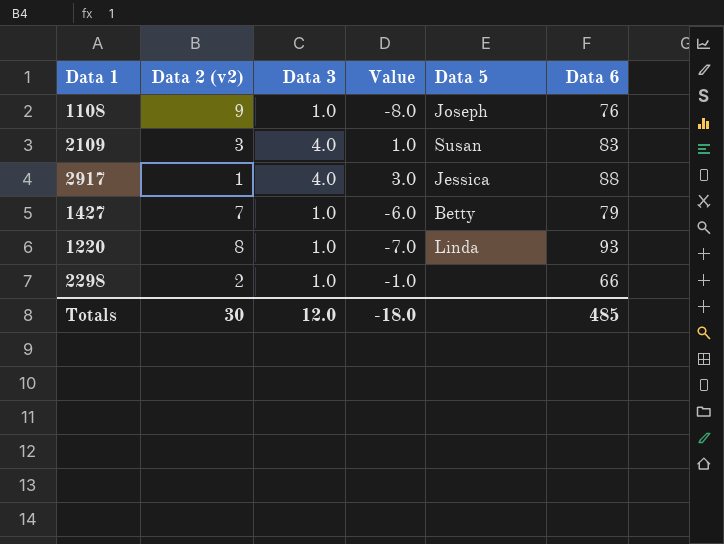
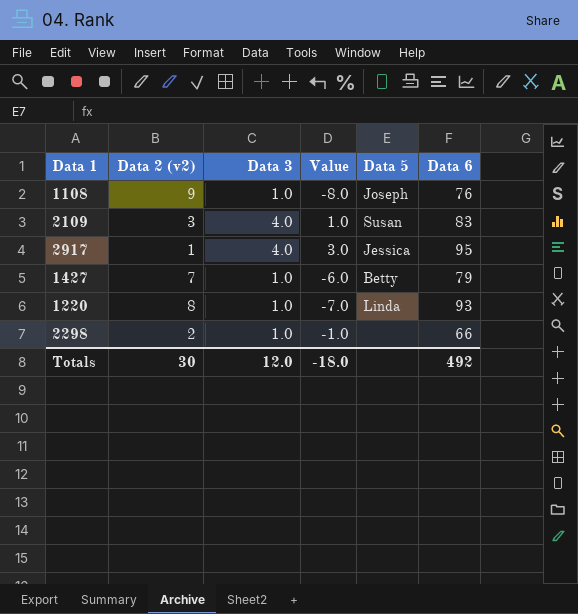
2917 | Data 6: 88 -> 95
Totals | Data 6: 485 -> 492

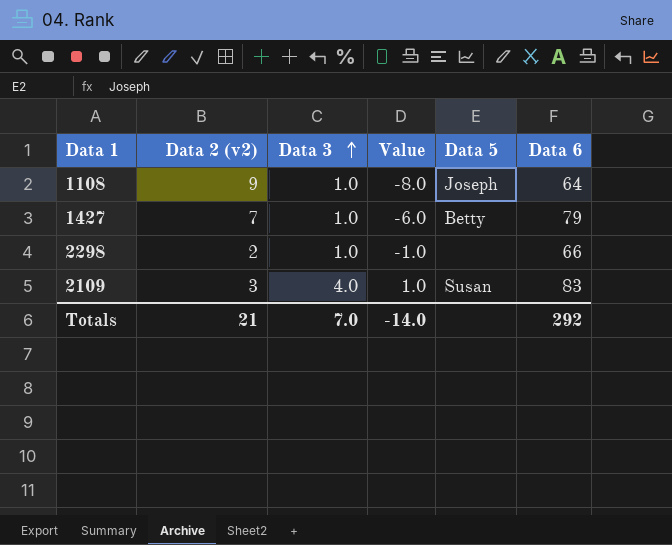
row order: none -> Data 3 ascending
row 2917: 1 | 4.0 | 3.0 | Jessica | 95 -> none
row 1220: 8 | 1.0 | -7.0 | Linda | 93 -> none
1108 | Data 6: 76 -> 64
Totals | Data 2 (v2): 30 -> 21
Totals | Data 3: 12.0 -> 7.0
Totals | Value: -18.0 -> -14.0
Totals | Data 6: 492 -> 292

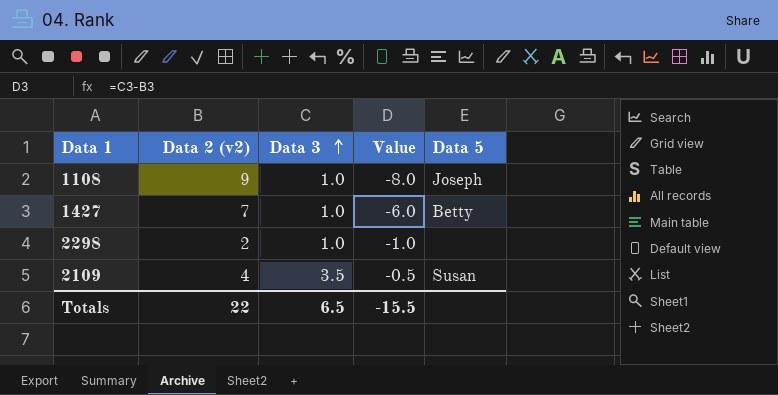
column Data 6 | position: 6 -> none
2109 | Data 2 (v2): 3 -> 4
2109 | Data 3: 4.0 -> 3.5
2109 | Value: 1.0 -> -0.5
Totals | Data 2 (v2): 21 -> 22
Totals | Data 3: 7.0 -> 6.5
Totals | Value: -14.0 -> -15.5

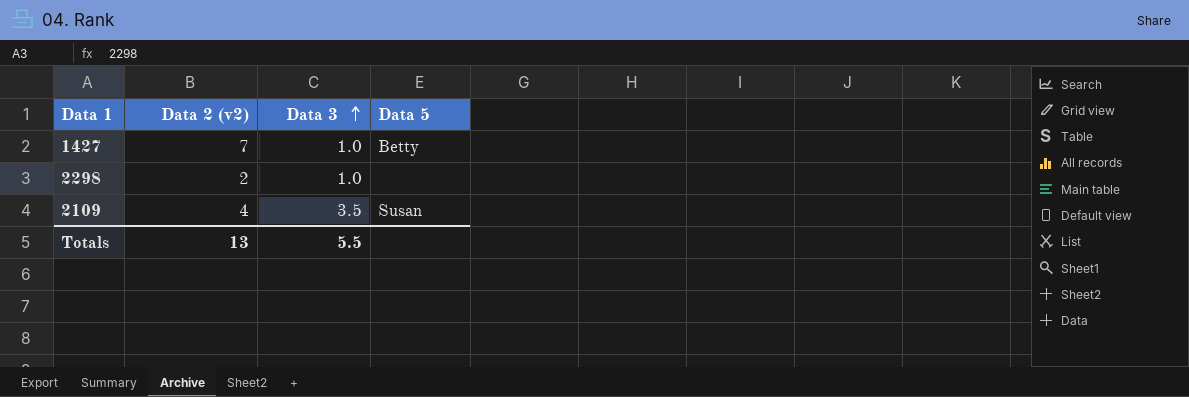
column Value | formula: [Data 3] - [Data 2 (v2)] -> none
row 1108: 9 | 1.0 | -8.0 | Joseph -> none
Totals | Data 2 (v2): 22 -> 13
Totals | Data 3: 6.5 -> 5.5

